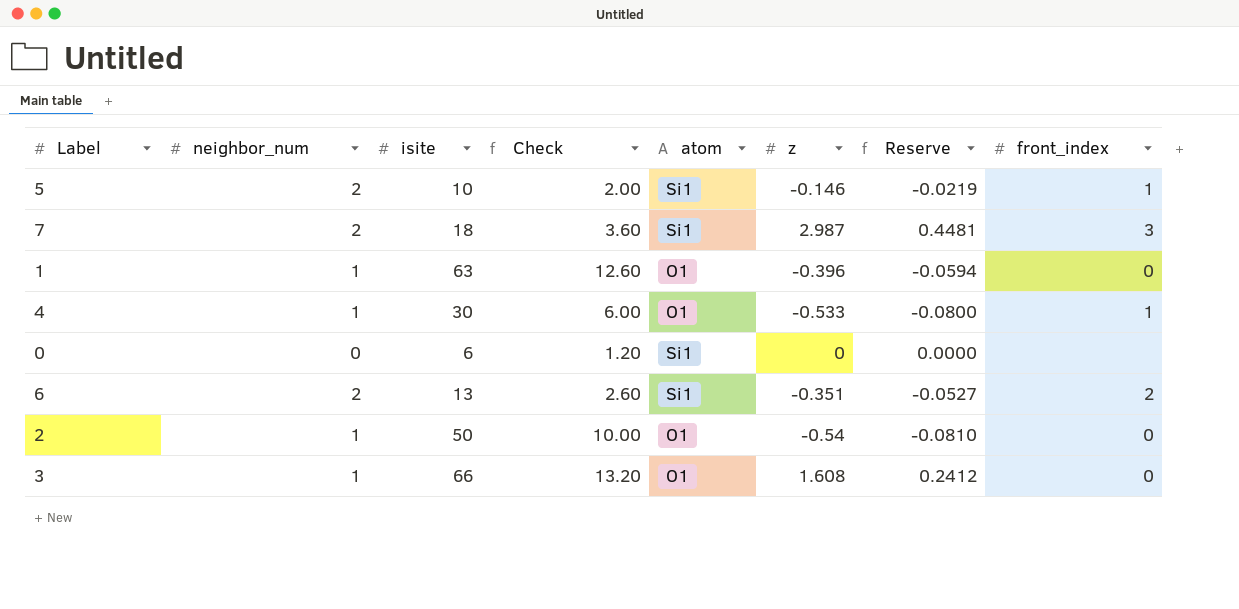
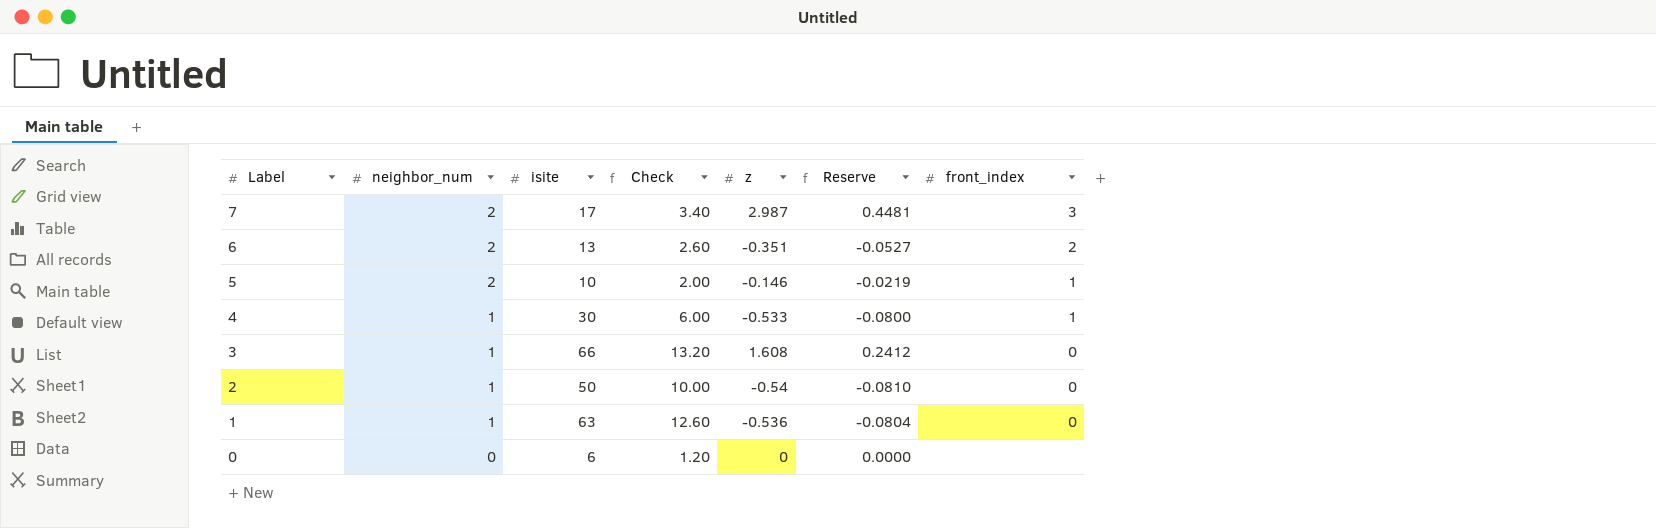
row order: none -> Label descending
column atom | position: 5 -> none
7 | isite: 18 -> 17
7 | Check: 3.60 -> 3.40
1 | z: -0.396 -> -0.536
1 | Reserve: -0.0594 -> -0.0804

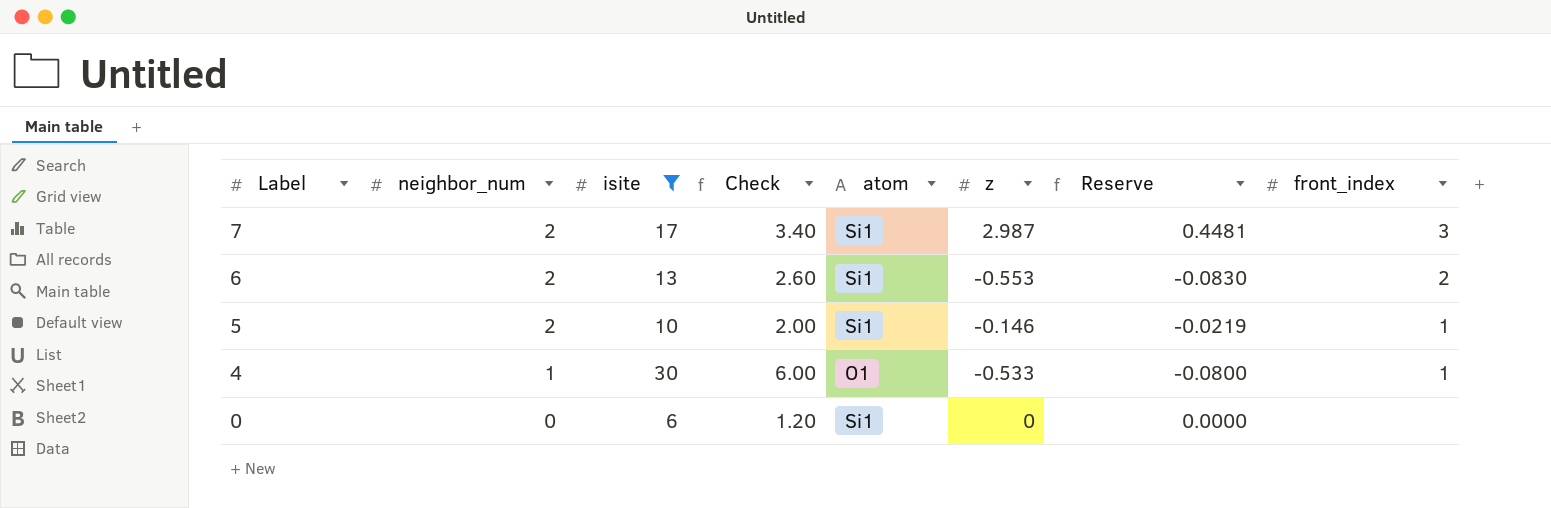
filter: none -> isite <= 30
column atom | position: none -> 5
6 | z: -0.351 -> -0.553
6 | Reserve: -0.0527 -> -0.0830

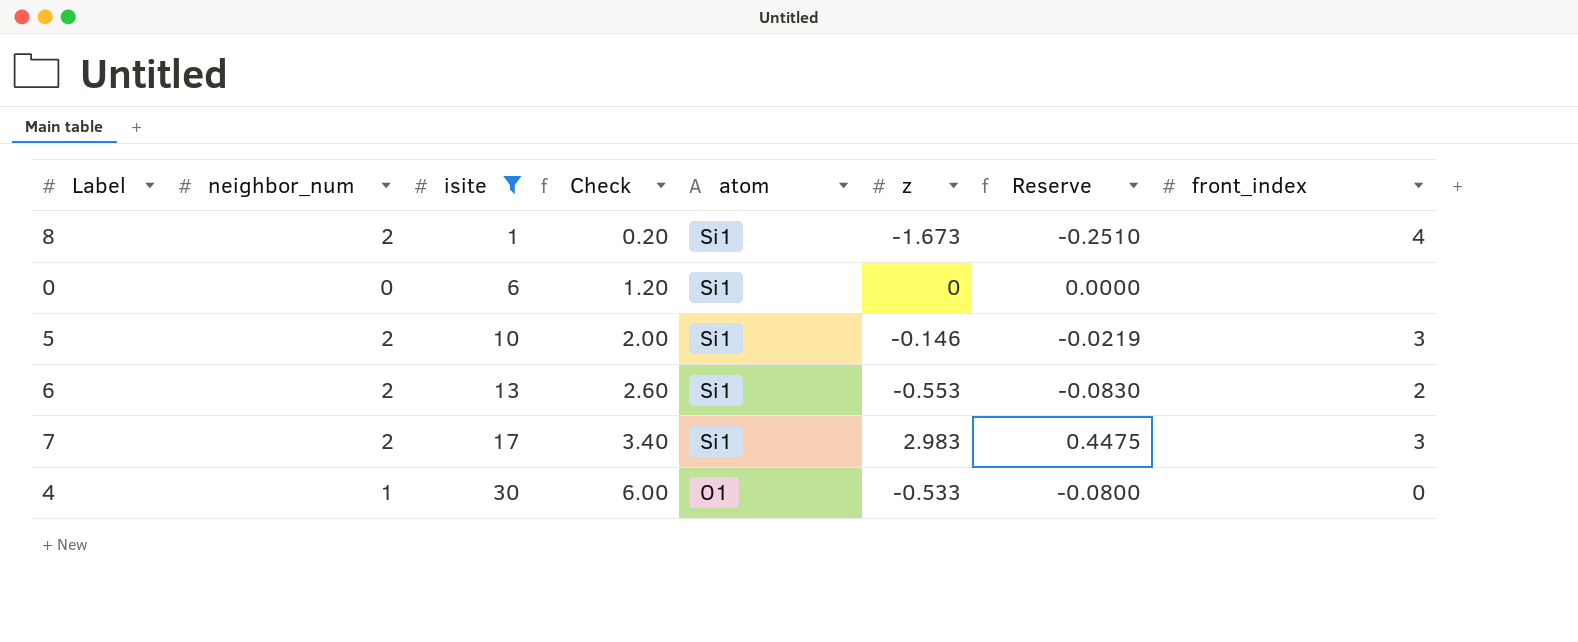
row order: Label descending -> isite ascending
row 8: none -> 2 | 1 | 0.20 | Si1 | -1.673 | -0.2510 | 4
5 | front_index: 1 -> 3
7 | z: 2.987 -> 2.983
7 | Reserve: 0.4481 -> 0.4475
4 | front_index: 1 -> 0

